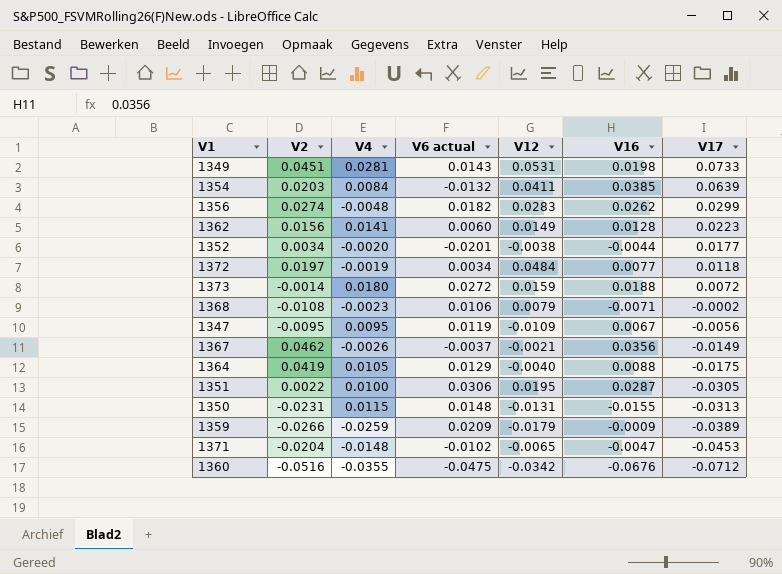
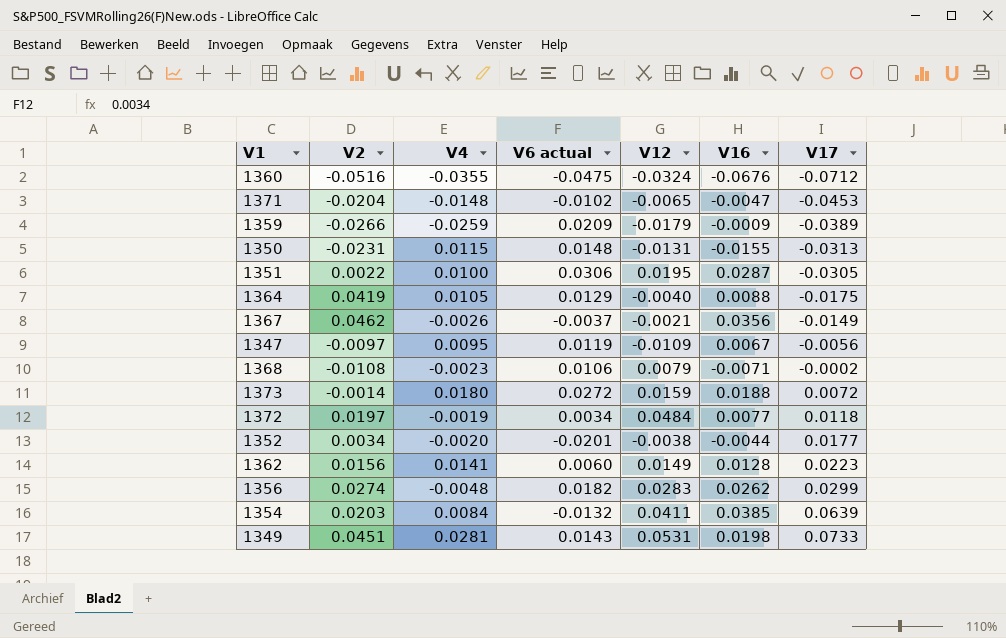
row order: V17 descending -> V17 ascending
1360 | V12: -0.0342 -> -0.0324
1347 | V2: -0.0095 -> -0.0097

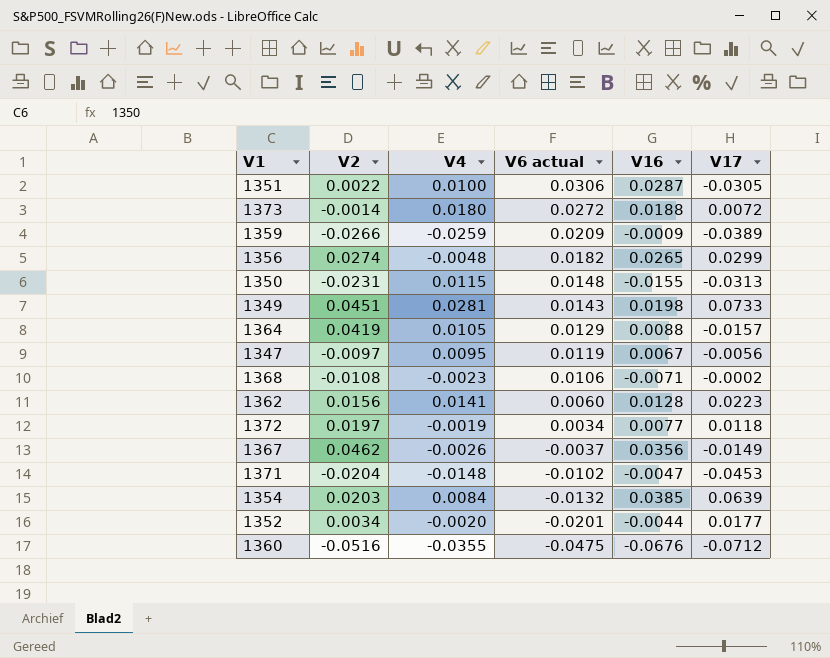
row order: V17 ascending -> V6 actual descending
column V12 | position: 5 -> none
1356 | V16: 0.0262 -> 0.0265
1364 | V17: -0.0175 -> -0.0157

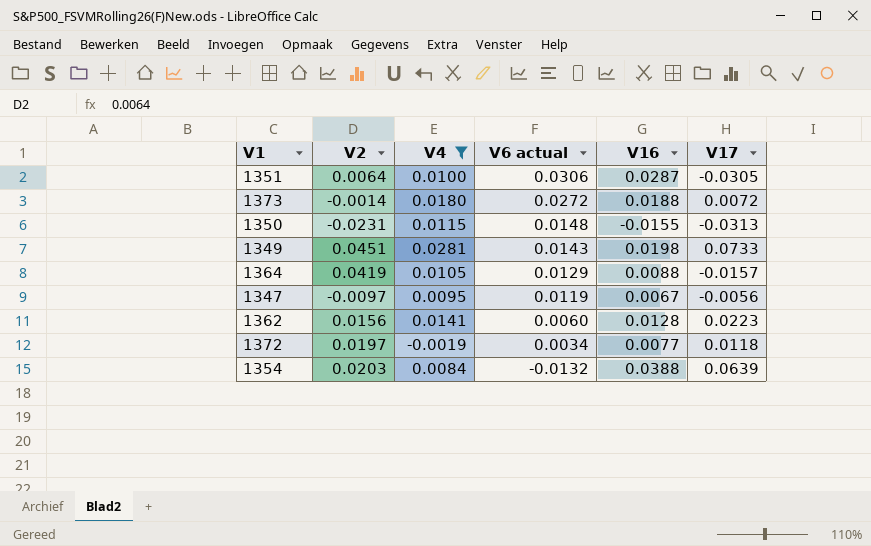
filter: none -> V4 >= -0.0019
1351 | V2: 0.0022 -> 0.0064
1354 | V16: 0.0385 -> 0.0388

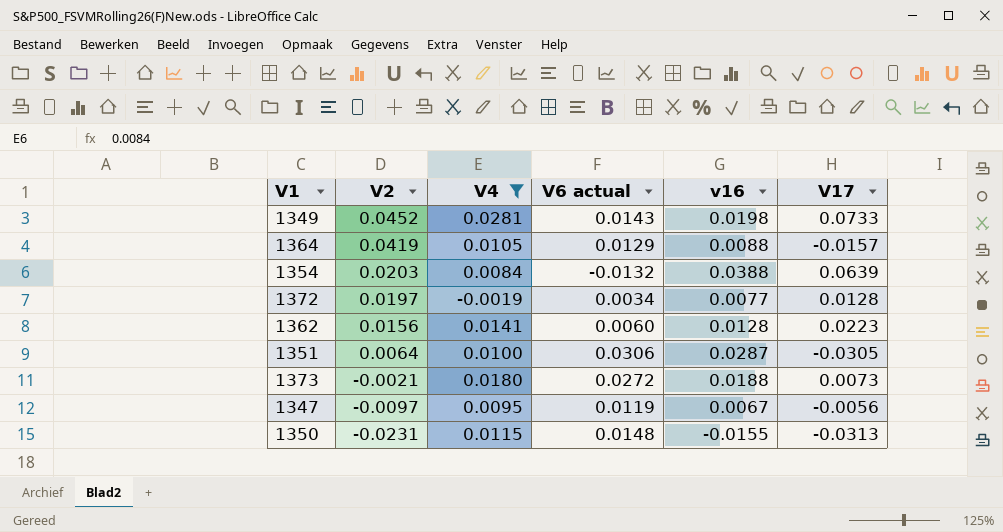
row order: V6 actual descending -> V2 descending
column name: V16 -> v16
1349 | V2: 0.0451 -> 0.0452
1372 | V17: 0.0118 -> 0.0128
1373 | V2: -0.0014 -> -0.0021
1373 | V17: 0.0072 -> 0.0073

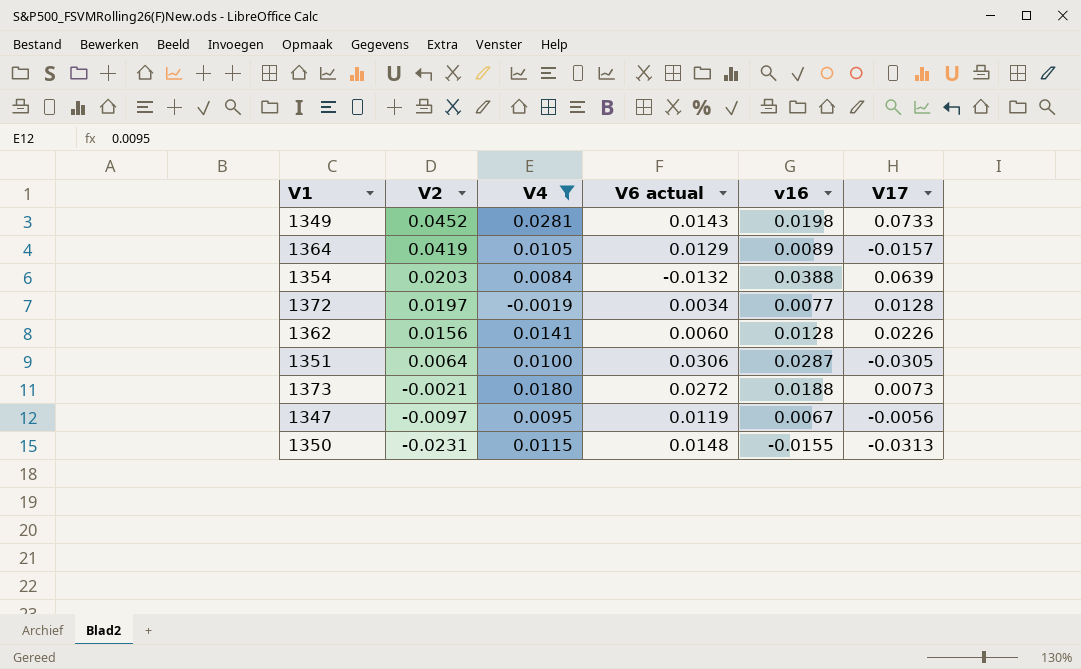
1364 | v16: 0.0088 -> 0.0089
1362 | V17: 0.0223 -> 0.0226

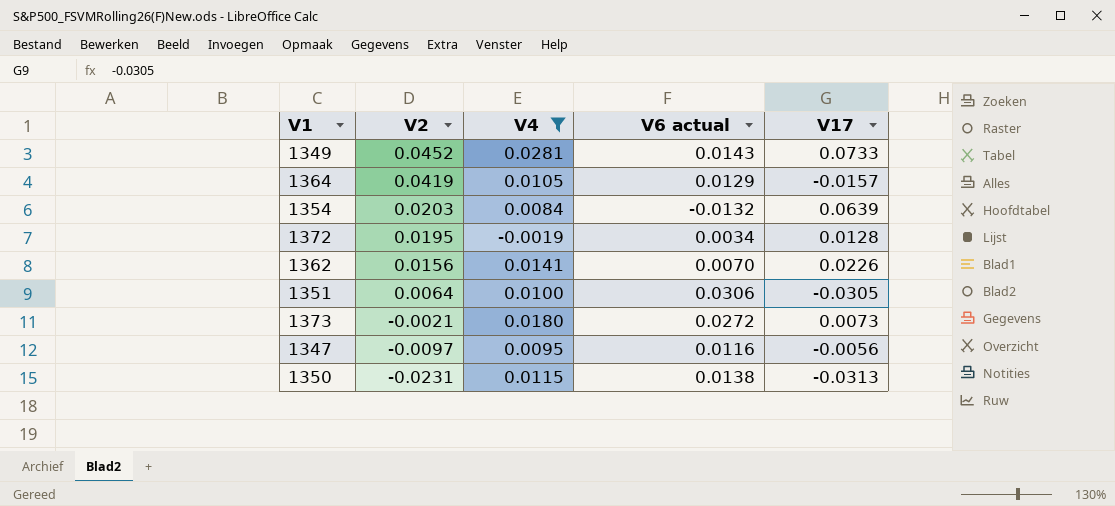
column v16 | position: 5 -> none
1372 | V2: 0.0197 -> 0.0195
1362 | V6 actual: 0.0060 -> 0.0070
1347 | V6 actual: 0.0119 -> 0.0116
1350 | V6 actual: 0.0148 -> 0.0138

